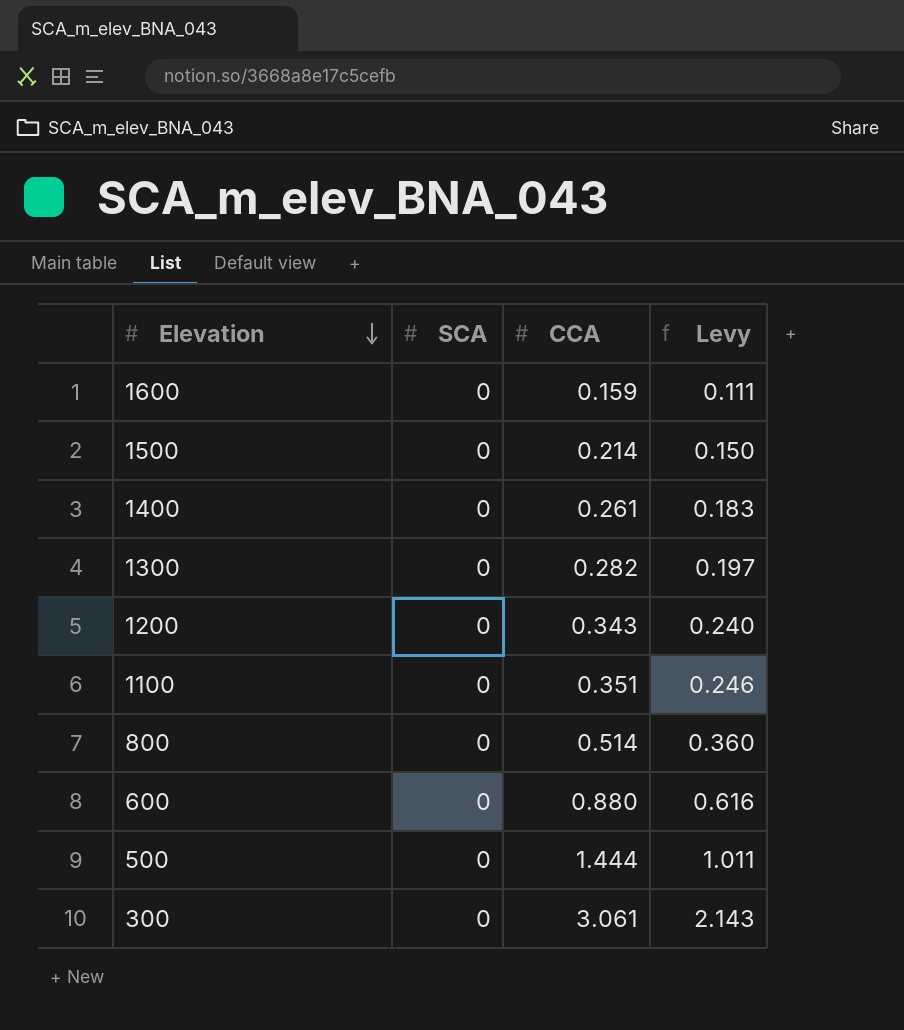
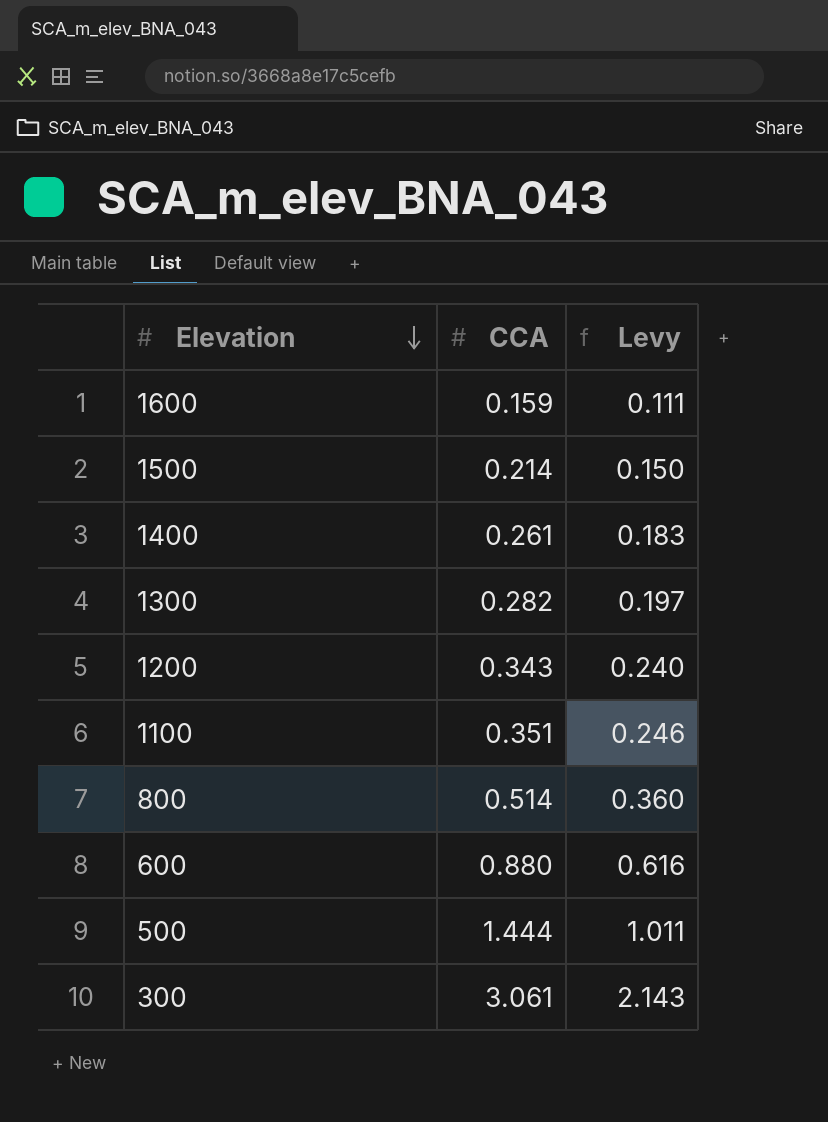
column SCA | position: 2 -> none

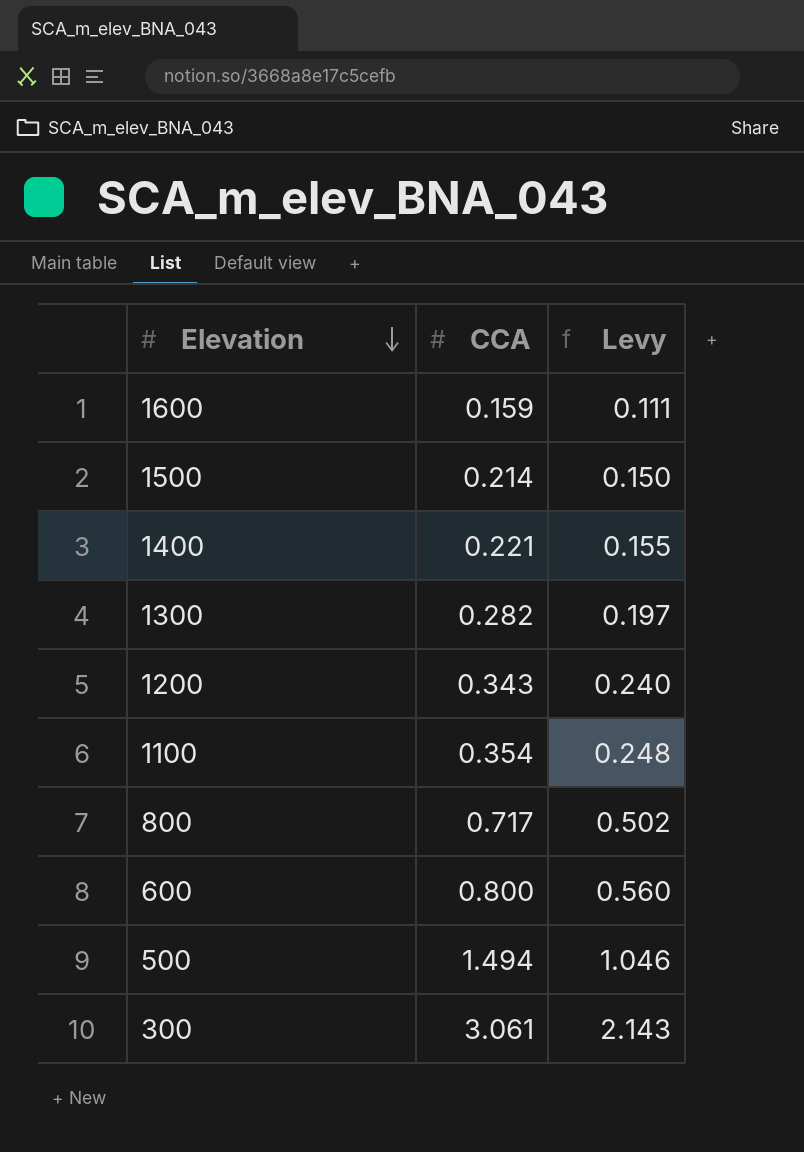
1400 | CCA: 0.261 -> 0.221
1400 | Levy: 0.183 -> 0.155
1100 | CCA: 0.351 -> 0.354
1100 | Levy: 0.246 -> 0.248
800 | CCA: 0.514 -> 0.717
800 | Levy: 0.360 -> 0.502
600 | CCA: 0.880 -> 0.800
600 | Levy: 0.616 -> 0.560
500 | CCA: 1.444 -> 1.494
500 | Levy: 1.011 -> 1.046

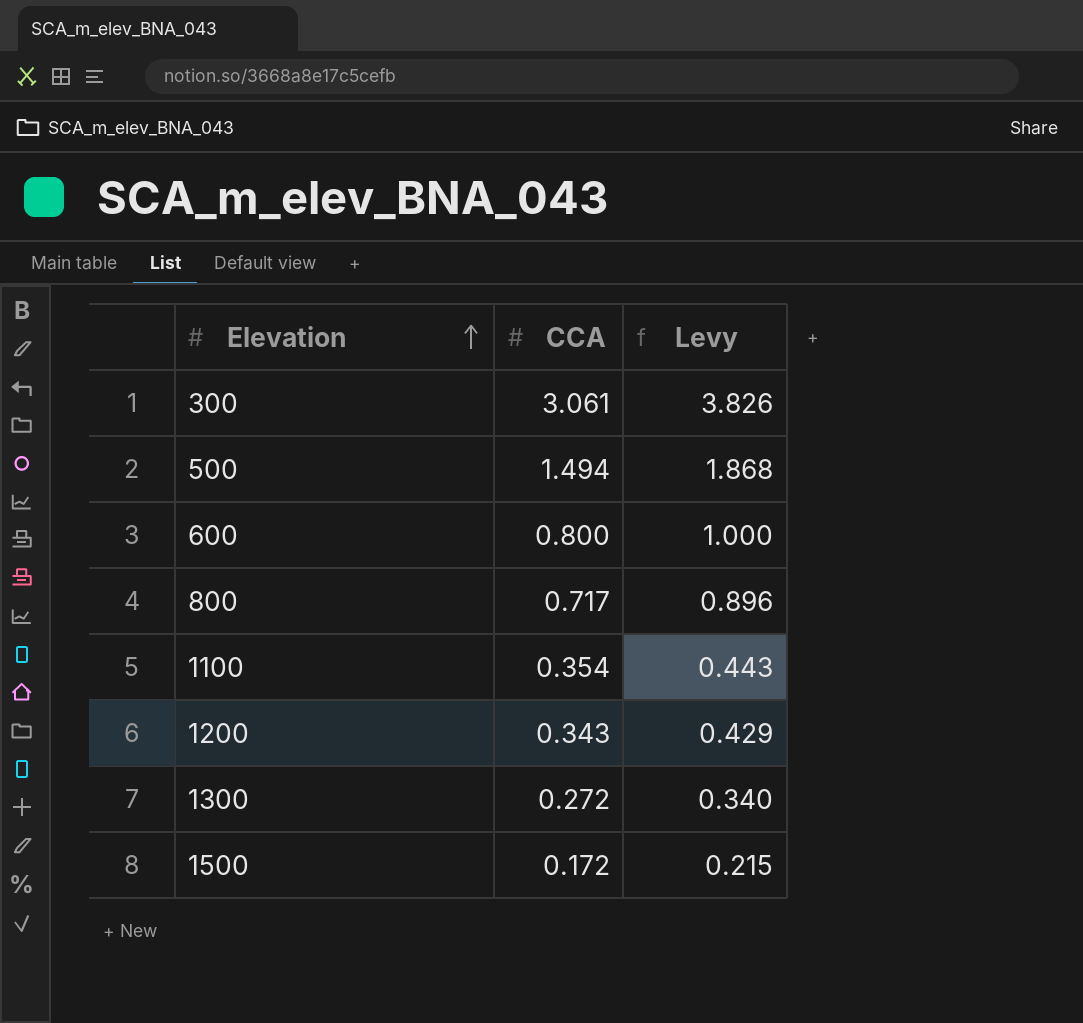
row order: Elevation descending -> Elevation ascending
column Levy | formula: [CCA] * 0.7 -> [CCA] * 1.25
row 1600: 0.159 | 0.111 -> none
row 1400: 0.221 | 0.155 -> none
1300 | CCA: 0.282 -> 0.272
1500 | CCA: 0.214 -> 0.172

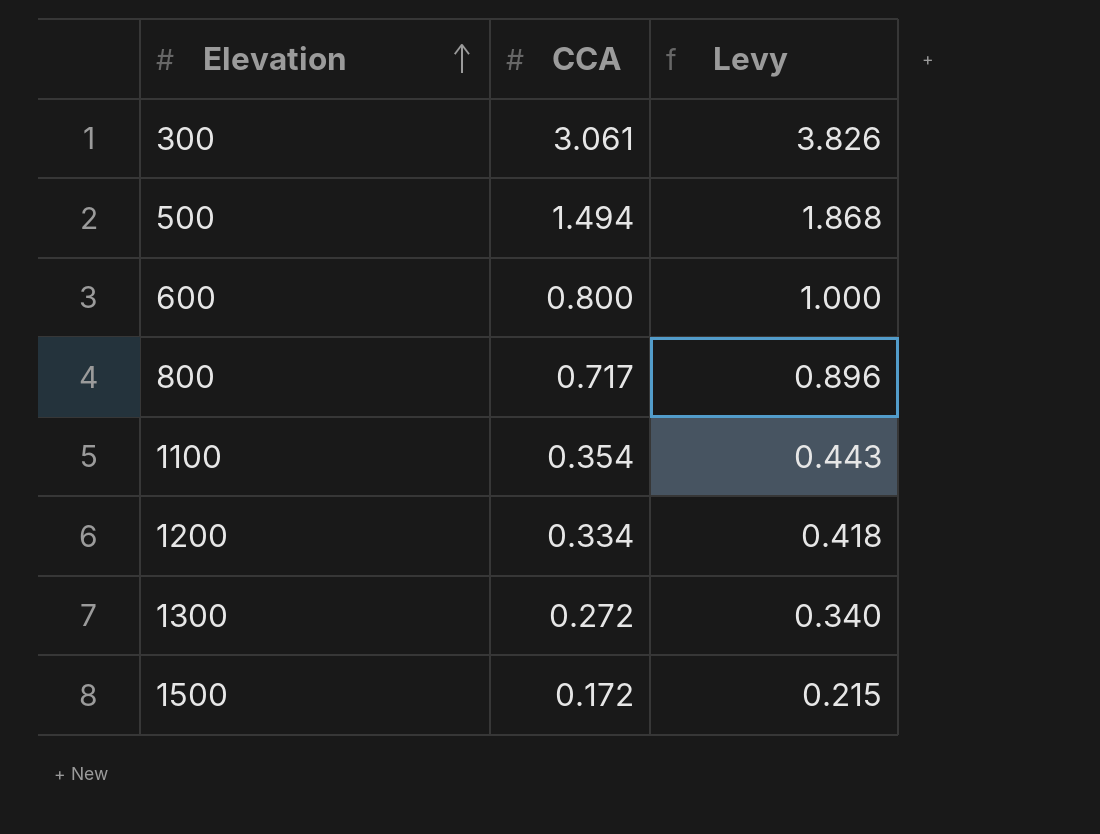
1200 | CCA: 0.343 -> 0.334
1200 | Levy: 0.429 -> 0.418

